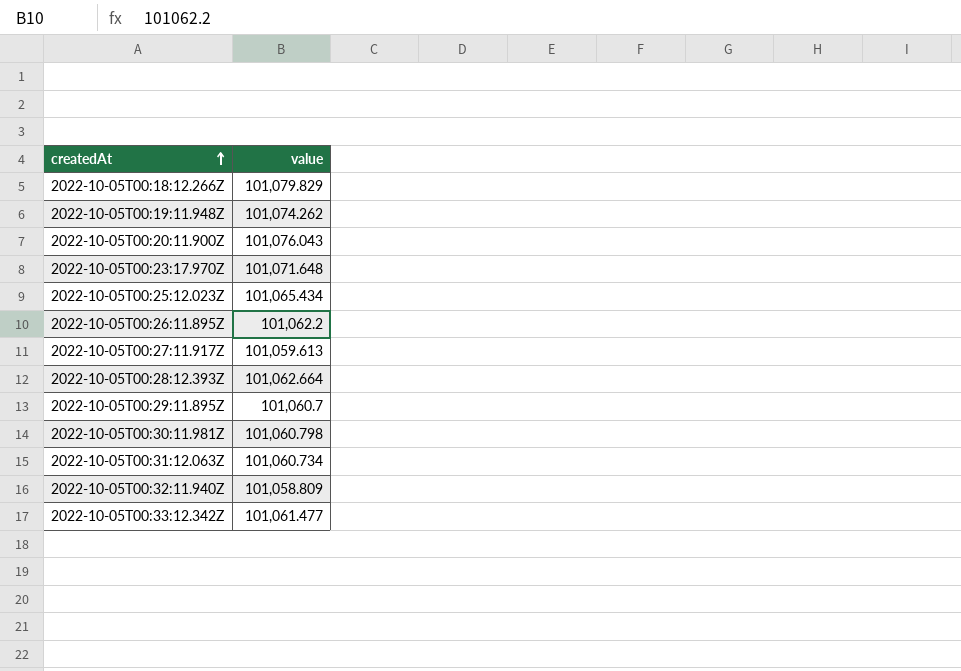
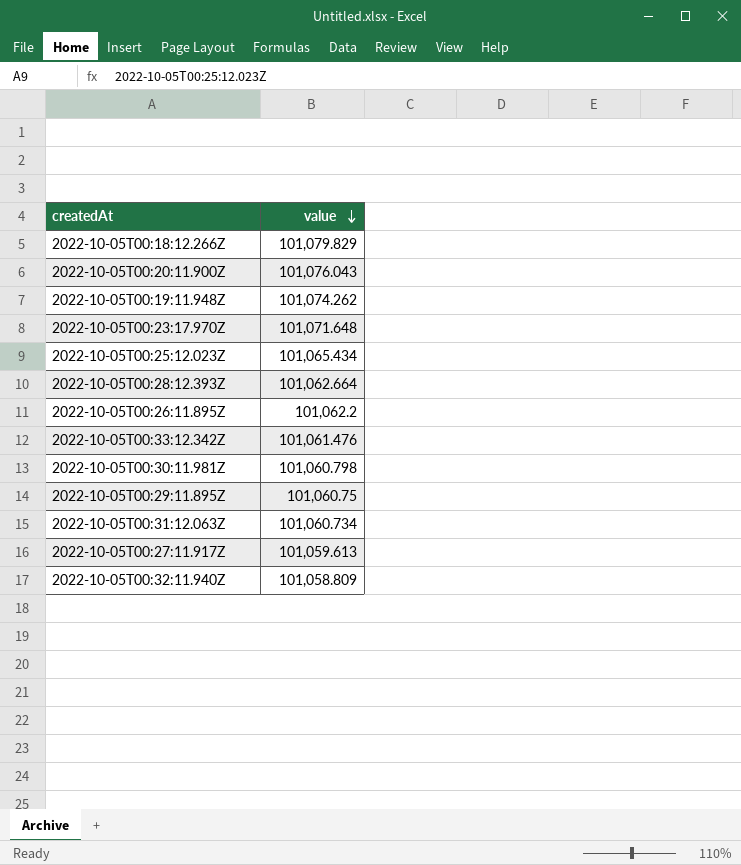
row order: createdAt ascending -> value descending
2022-10-05T00:33:12.342Z | value: 101,061.477 -> 101,061.476
2022-10-05T00:29:11.895Z | value: 101,060.7 -> 101,060.75

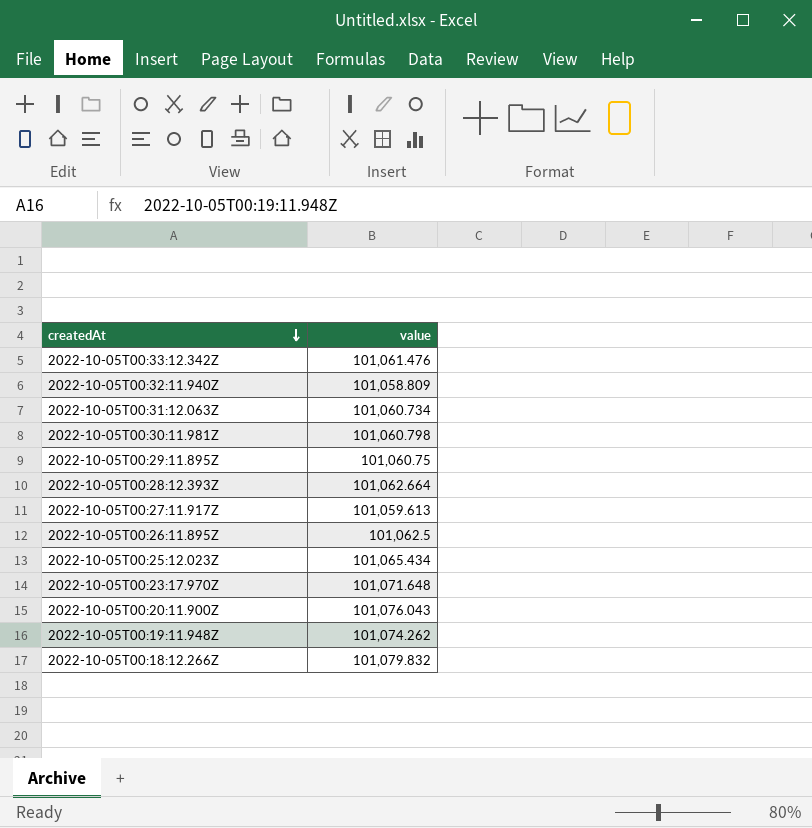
row order: value descending -> createdAt descending
2022-10-05T00:26:11.895Z | value: 101,062.2 -> 101,062.5
2022-10-05T00:18:12.266Z | value: 101,079.829 -> 101,079.832

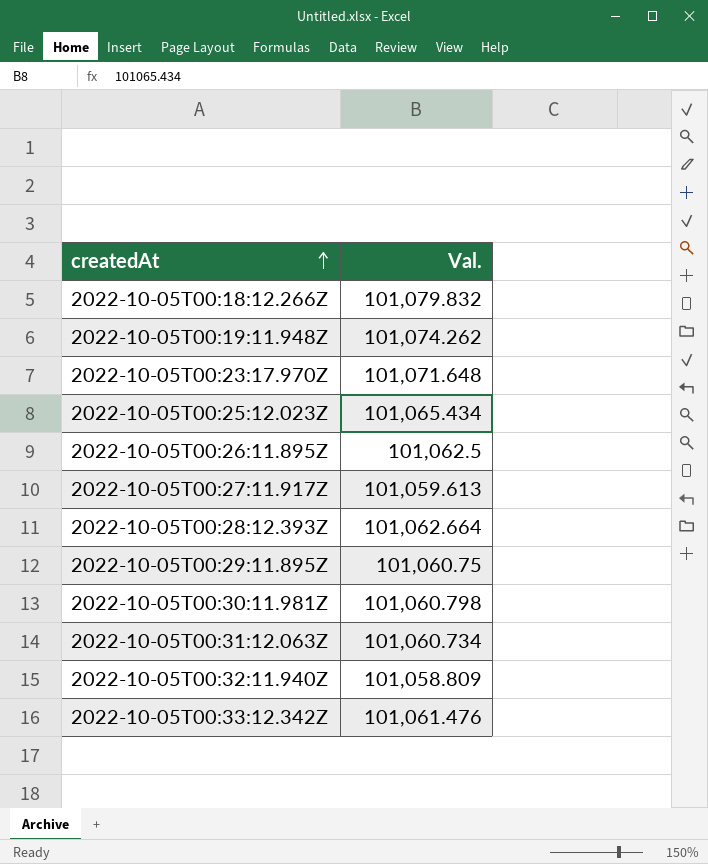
row order: createdAt descending -> createdAt ascending
column name: value -> Val.
row 2022-10-05T00:20:11.900Z: 101,076.043 -> none

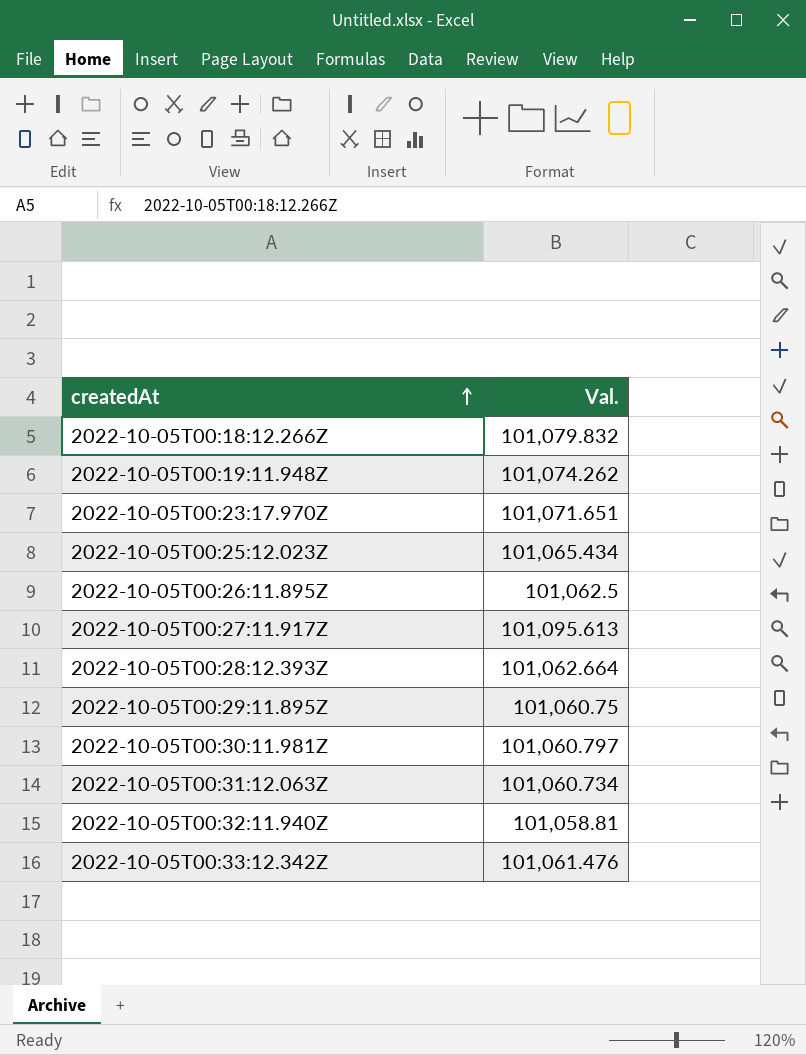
2022-10-05T00:23:17.970Z | Val.: 101,071.648 -> 101,071.651
2022-10-05T00:27:11.917Z | Val.: 101,059.613 -> 101,095.613
2022-10-05T00:30:11.981Z | Val.: 101,060.798 -> 101,060.797
2022-10-05T00:32:11.940Z | Val.: 101,058.809 -> 101,058.81

